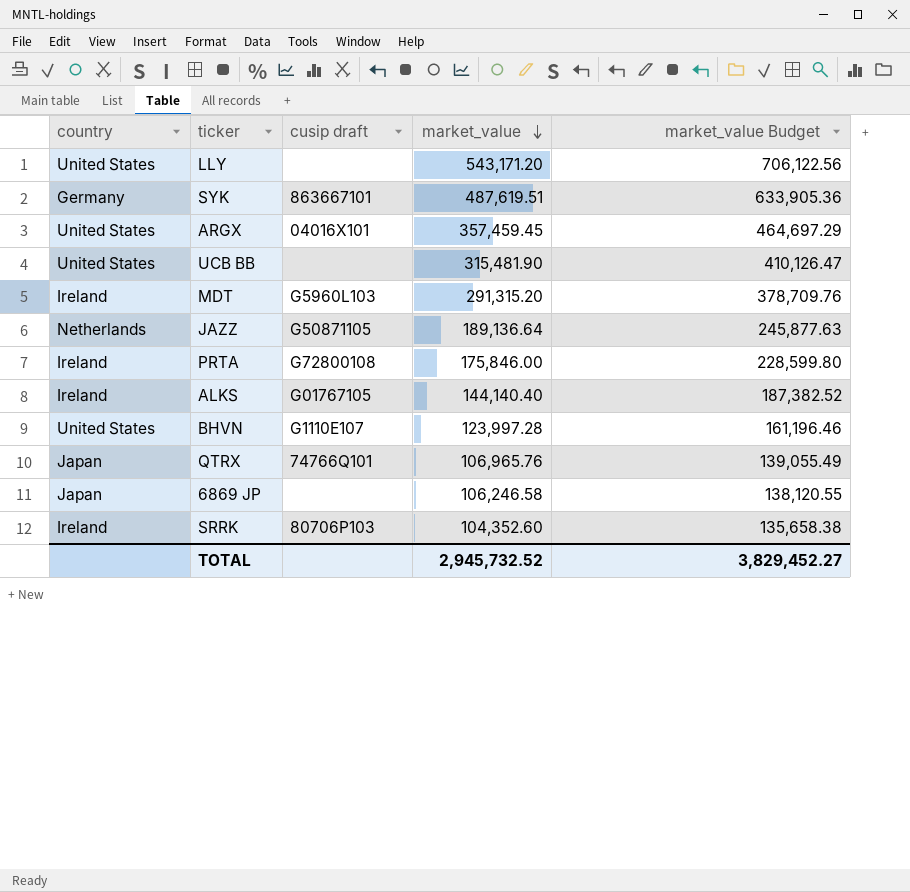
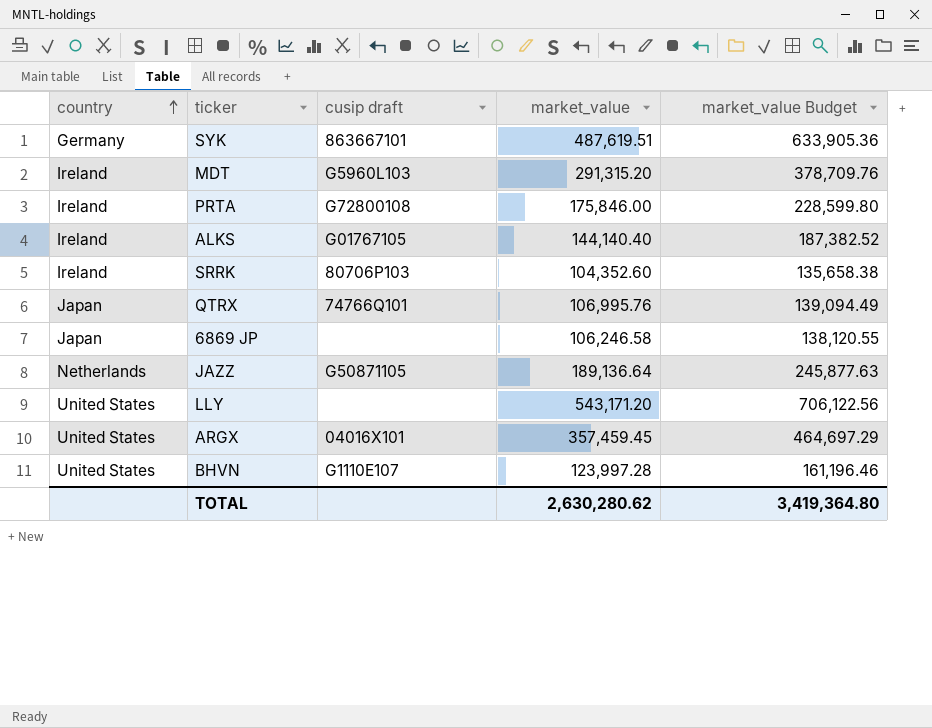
row order: market_value descending -> country ascending
row UCB BB: United States | none | 315,481.90 | 410,126.47 -> none
QTRX | market_value: 106,965.76 -> 106,995.76
QTRX | market_value Budget: 139,055.49 -> 139,094.49
TOTAL | market_value: 2,945,732.52 -> 2,630,280.62
TOTAL | market_value Budget: 3,829,452.27 -> 3,419,364.80

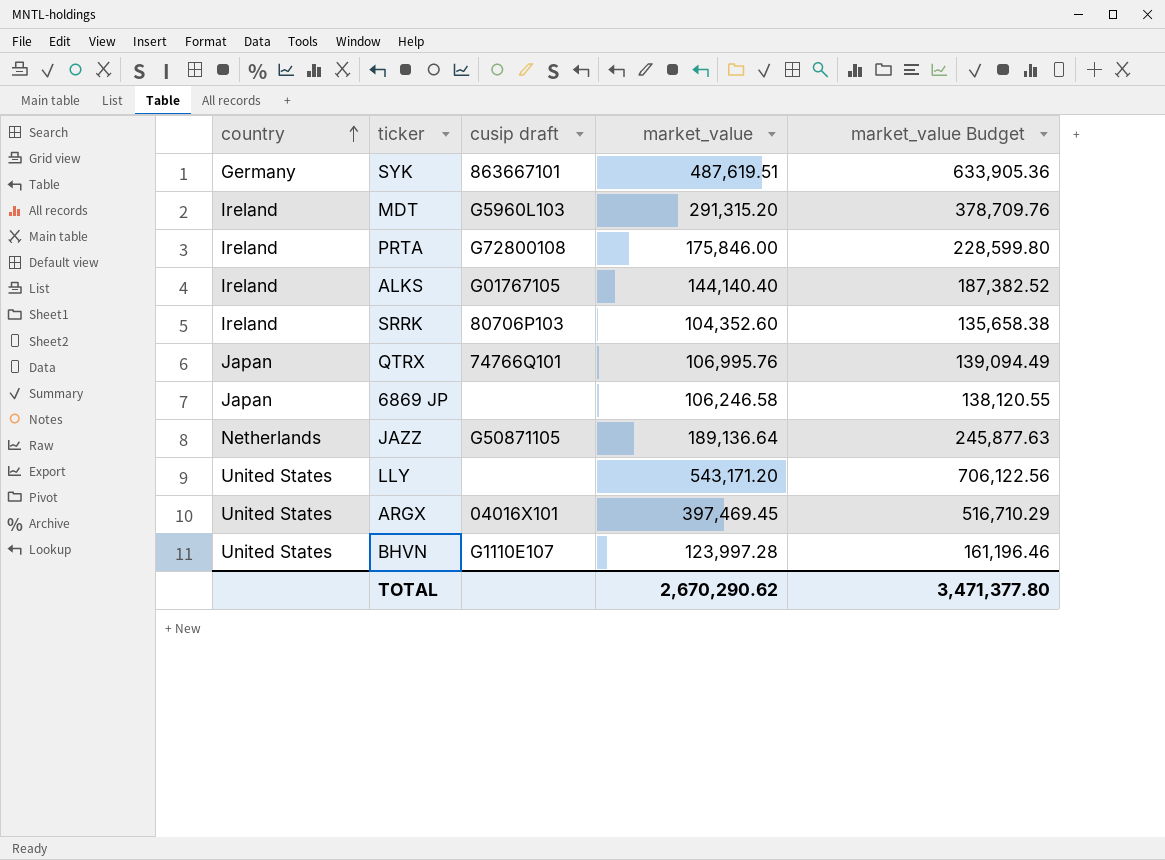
ARGX | market_value: 357,459.45 -> 397,469.45
ARGX | market_value Budget: 464,697.29 -> 516,710.29
TOTAL | market_value: 2,630,280.62 -> 2,670,290.62
TOTAL | market_value Budget: 3,419,364.80 -> 3,471,377.80

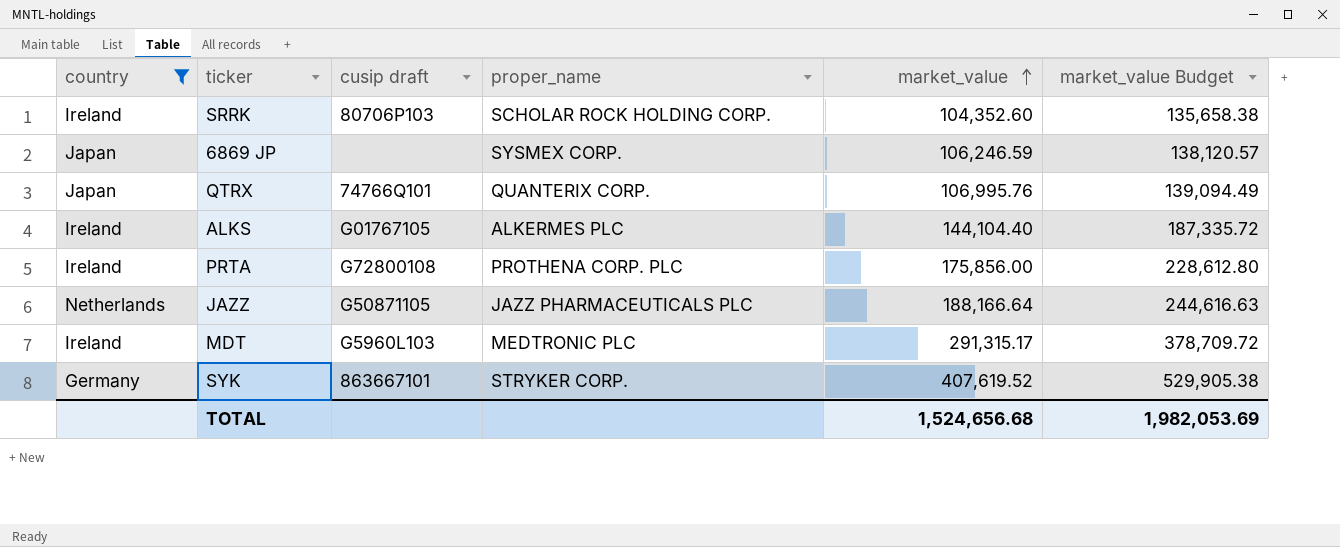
filter: none -> country != United States
row order: country ascending -> market_value ascending
column proper_name | position: none -> 4
6869 JP | market_value: 106,246.58 -> 106,246.59
6869 JP | market_value Budget: 138,120.55 -> 138,120.57
ALKS | market_value: 144,140.40 -> 144,104.40
ALKS | market_value Budget: 187,382.52 -> 187,335.72
PRTA | market_value: 175,846.00 -> 175,856.00
PRTA | market_value Budget: 228,599.80 -> 228,612.80
JAZZ | market_value: 189,136.64 -> 188,166.64
JAZZ | market_value Budget: 245,877.63 -> 244,616.63
MDT | market_value: 291,315.20 -> 291,315.17
MDT | market_value Budget: 378,709.76 -> 378,709.72
SYK | market_value: 487,619.51 -> 407,619.52
SYK | market_value Budget: 633,905.36 -> 529,905.38
TOTAL | market_value: 2,670,290.62 -> 1,524,656.68
TOTAL | market_value Budget: 3,471,377.80 -> 1,982,053.69

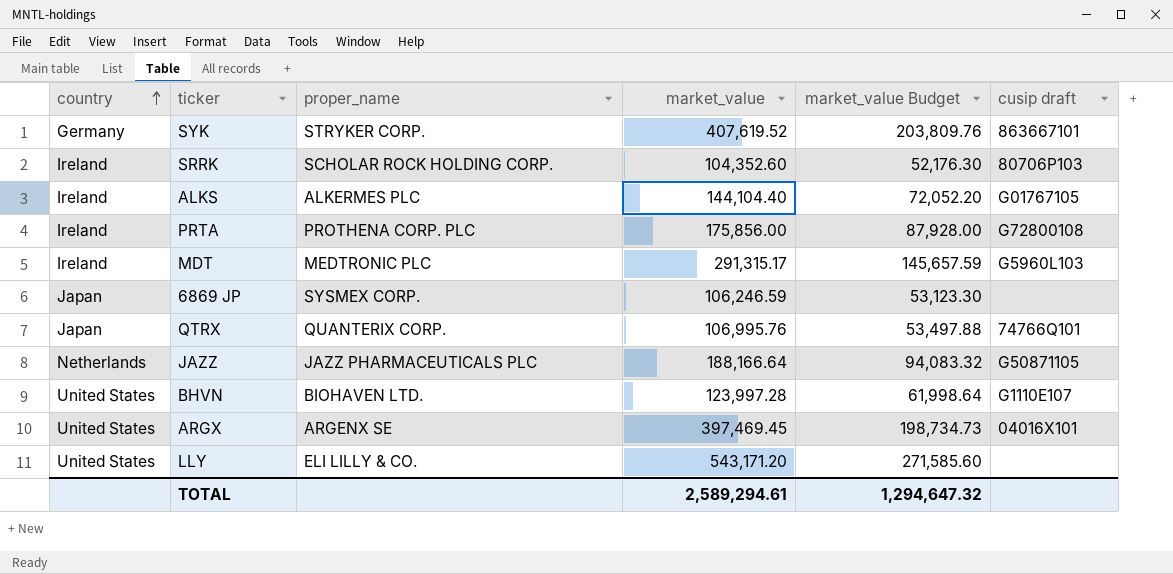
filter: country != United States -> none
row order: market_value ascending -> country ascending
column market_value Budget | formula: [market_value] * 1.3 -> [market_value] * 0.5
column cusip draft | position: 3 -> 6
TOTAL | market_value: 1,524,656.68 -> 2,589,294.61
TOTAL | market_value Budget: 1,982,053.69 -> 1,294,647.32

